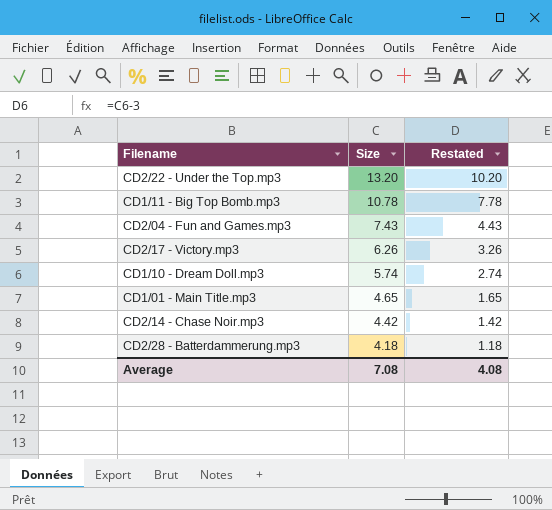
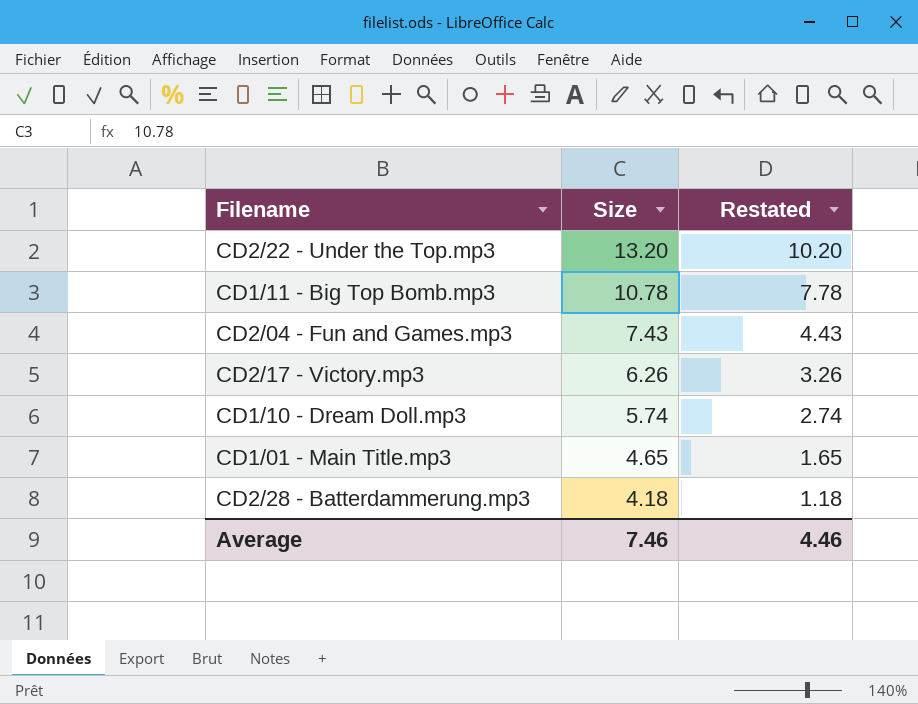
row CD2/14 - Chase Noir.mp3: 4.42 | 1.42 -> none
Average | Size: 7.08 -> 7.46
Average | Restated: 4.08 -> 4.46

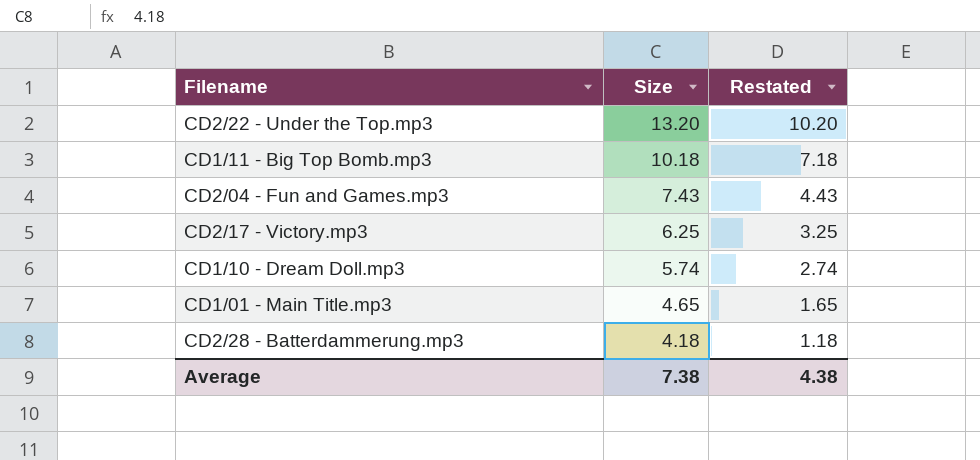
CD1/11 - Big Top Bomb.mp3 | Size: 10.78 -> 10.18
CD1/11 - Big Top Bomb.mp3 | Restated: 7.78 -> 7.18
CD2/17 - Victory.mp3 | Size: 6.26 -> 6.25
CD2/17 - Victory.mp3 | Restated: 3.26 -> 3.25
Average | Size: 7.46 -> 7.38
Average | Restated: 4.46 -> 4.38

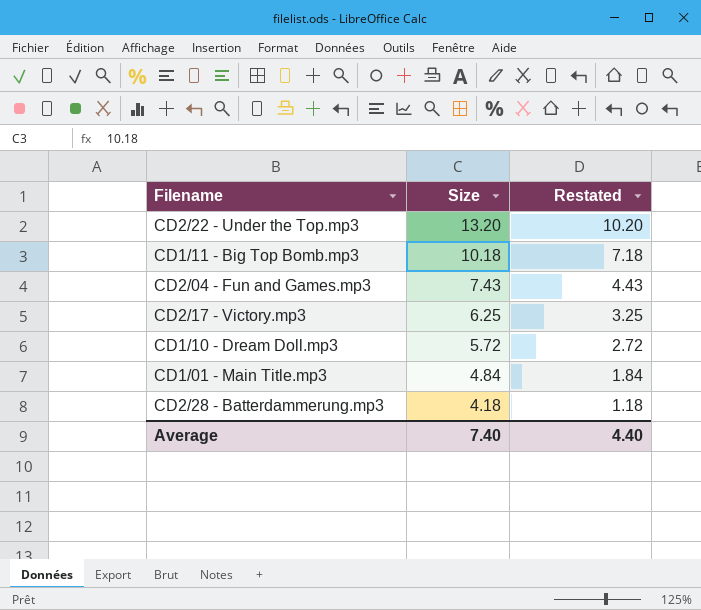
CD1/10 - Dream Doll.mp3 | Size: 5.74 -> 5.72
CD1/10 - Dream Doll.mp3 | Restated: 2.74 -> 2.72
CD1/01 - Main Title.mp3 | Size: 4.65 -> 4.84
CD1/01 - Main Title.mp3 | Restated: 1.65 -> 1.84
Average | Size: 7.38 -> 7.40
Average | Restated: 4.38 -> 4.40

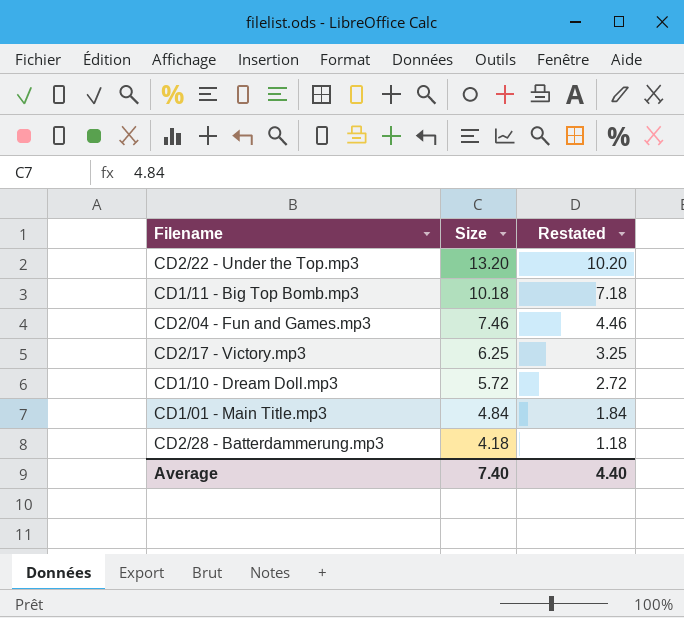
CD2/04 - Fun and Games.mp3 | Size: 7.43 -> 7.46
CD2/04 - Fun and Games.mp3 | Restated: 4.43 -> 4.46

